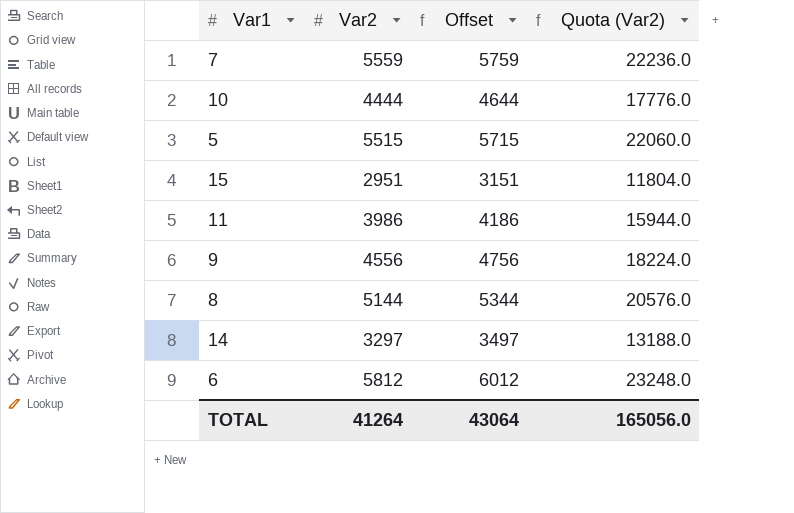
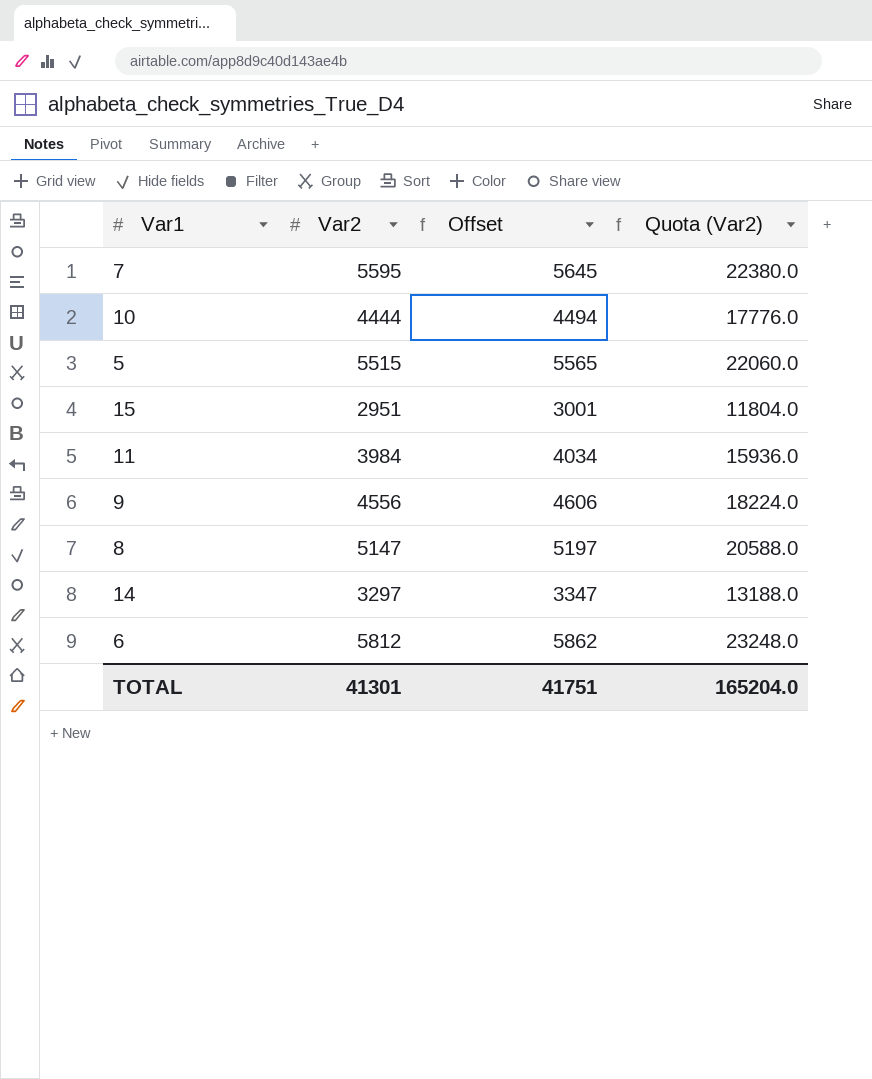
column Offset | formula: [Var2] + 200 -> [Var2] + 50
7 | Var2: 5559 -> 5595
7 | Quota (Var2): 22236.0 -> 22380.0
11 | Var2: 3986 -> 3984
11 | Quota (Var2): 15944.0 -> 15936.0
8 | Var2: 5144 -> 5147
8 | Quota (Var2): 20576.0 -> 20588.0
TOTAL | Var2: 41264 -> 41301
TOTAL | Offset: 43064 -> 41751
TOTAL | Quota (Var2): 165056.0 -> 165204.0

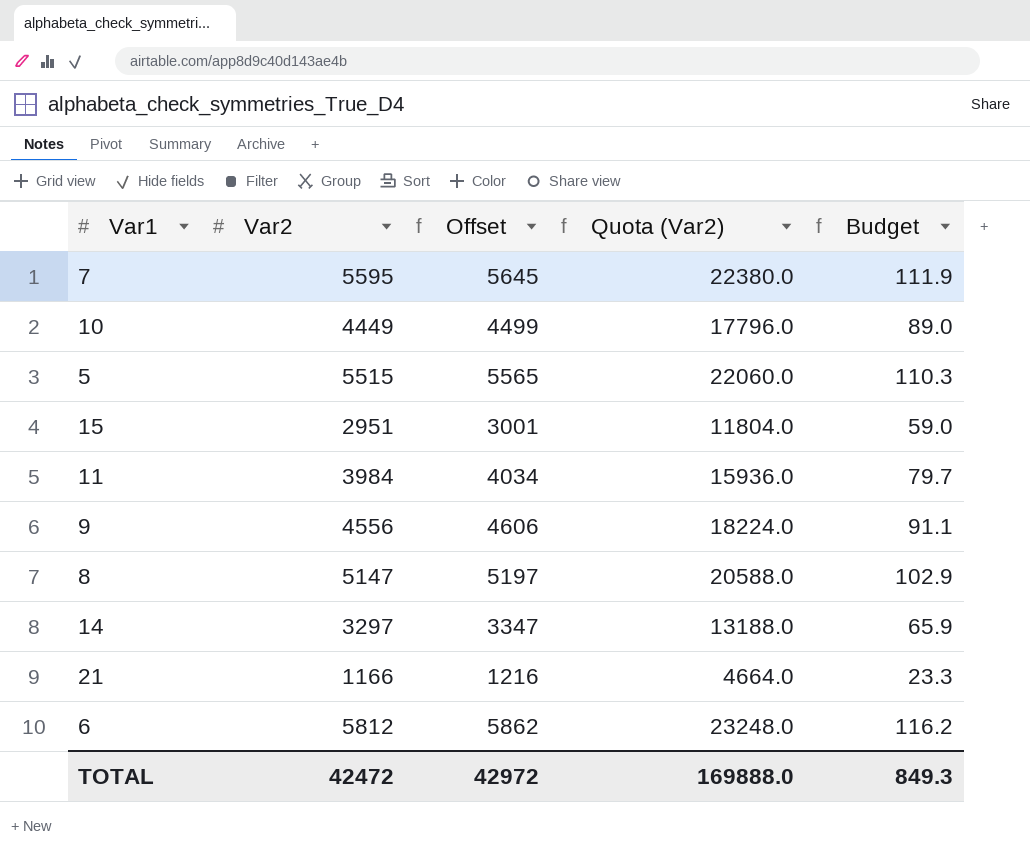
column Budget | formula: none -> [Var2] * 0.02
10 | Var2: 4444 -> 4449
10 | Offset: 4494 -> 4499
10 | Quota (Var2): 17776.0 -> 17796.0
row 21: none -> 1166 | 1216 | 4664.0 | 23.3
TOTAL | Var2: 41301 -> 42472
TOTAL | Offset: 41751 -> 42972
TOTAL | Quota (Var2): 165204.0 -> 169888.0

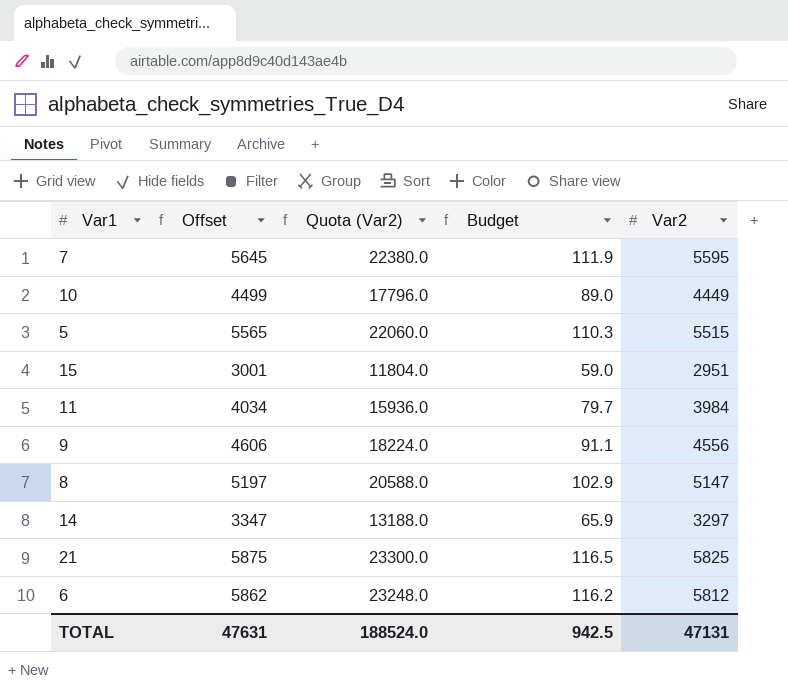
column Var2 | position: 2 -> 5
21 | Offset: 1216 -> 5875
21 | Quota (Var2): 4664.0 -> 23300.0
21 | Budget: 23.3 -> 116.5
21 | Var2: 1166 -> 5825
TOTAL | Offset: 42972 -> 47631
TOTAL | Quota (Var2): 169888.0 -> 188524.0
TOTAL | Budget: 849.3 -> 942.5
TOTAL | Var2: 42472 -> 47131

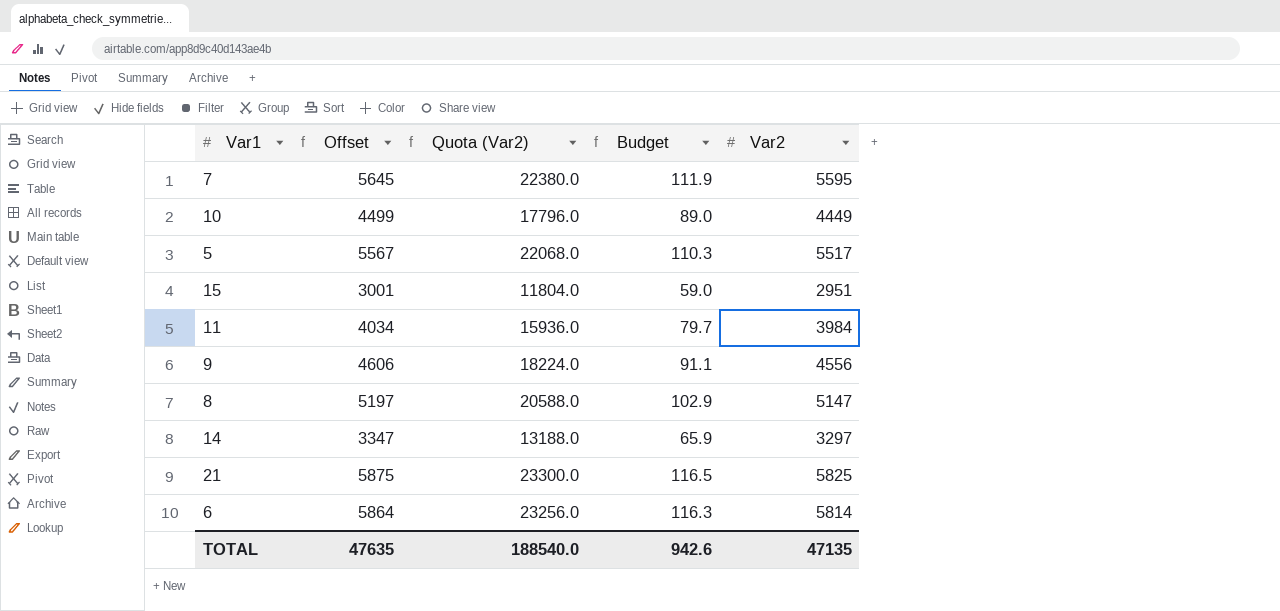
5 | Offset: 5565 -> 5567
5 | Quota (Var2): 22060.0 -> 22068.0
5 | Var2: 5515 -> 5517
6 | Offset: 5862 -> 5864
6 | Quota (Var2): 23248.0 -> 23256.0
6 | Budget: 116.2 -> 116.3
6 | Var2: 5812 -> 5814
TOTAL | Offset: 47631 -> 47635
TOTAL | Quota (Var2): 188524.0 -> 188540.0
TOTAL | Budget: 942.5 -> 942.6
TOTAL | Var2: 47131 -> 47135

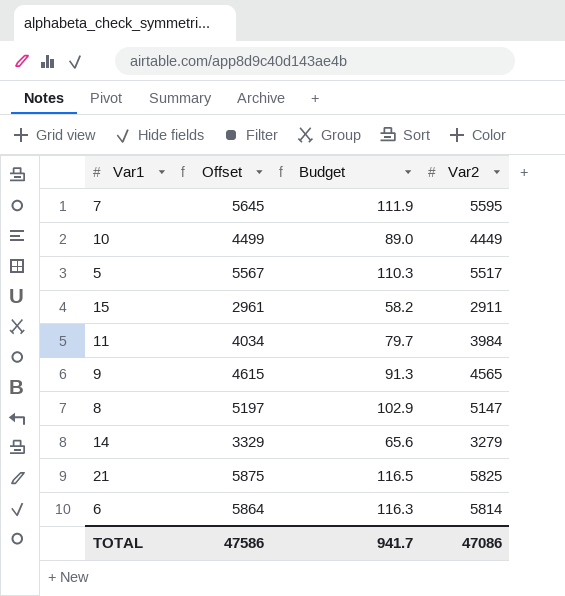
column Quota (Var2) | formula: [Var2] * 4 -> none
15 | Offset: 3001 -> 2961
15 | Budget: 59.0 -> 58.2
15 | Var2: 2951 -> 2911
9 | Offset: 4606 -> 4615
9 | Budget: 91.1 -> 91.3
9 | Var2: 4556 -> 4565
14 | Offset: 3347 -> 3329
14 | Budget: 65.9 -> 65.6
14 | Var2: 3297 -> 3279
TOTAL | Offset: 47635 -> 47586
TOTAL | Budget: 942.6 -> 941.7
TOTAL | Var2: 47135 -> 47086

